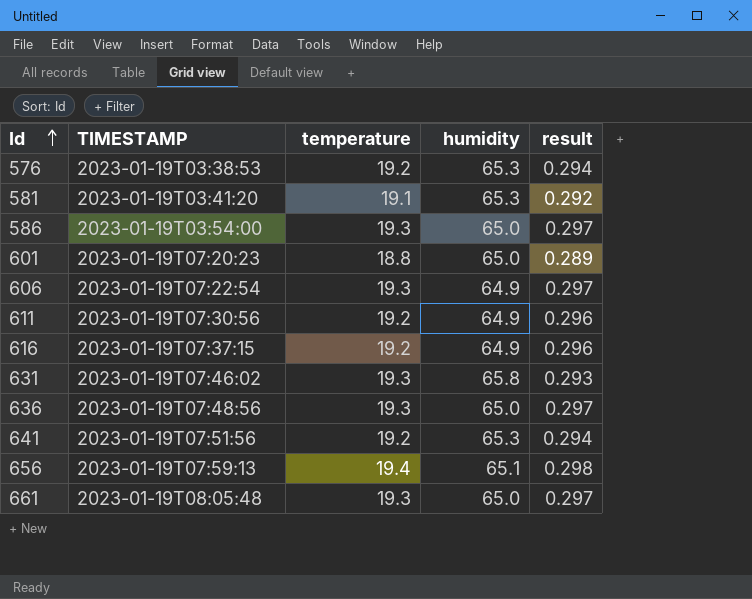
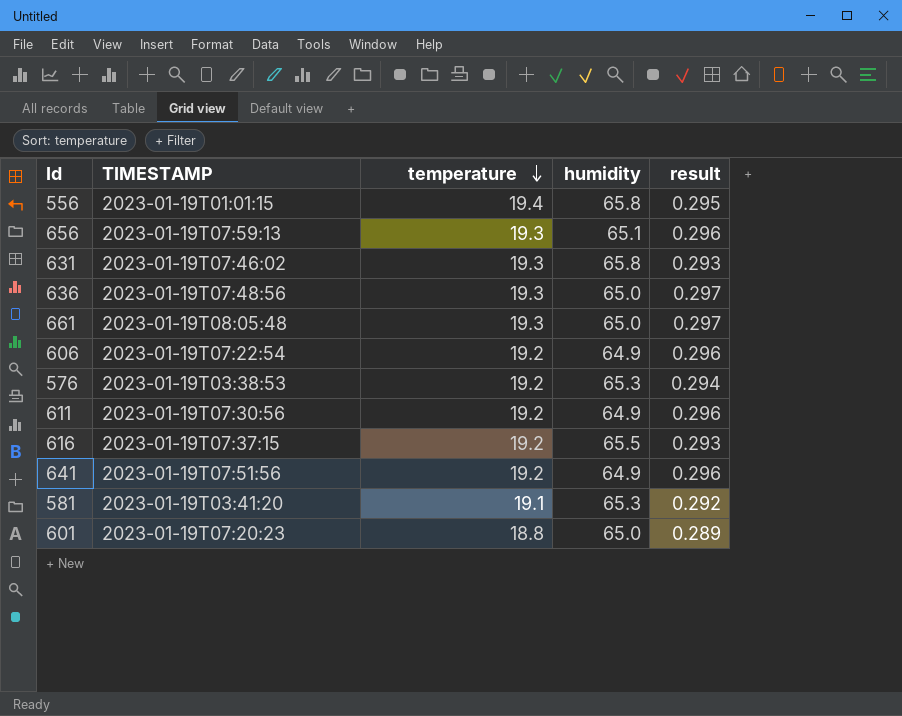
row order: Id ascending -> temperature descending
row 586: 2023-01-19T03:54:00 | 19.3 | 65.0 | 0.297 -> none
row 556: none -> 2023-01-19T01:01:15 | 19.4 | 65.8 | 0.295
656 | temperature: 19.4 -> 19.3
656 | result: 0.298 -> 0.296
606 | temperature: 19.3 -> 19.2
606 | result: 0.297 -> 0.296
616 | humidity: 64.9 -> 65.5
616 | result: 0.296 -> 0.293
641 | humidity: 65.3 -> 64.9
641 | result: 0.294 -> 0.296

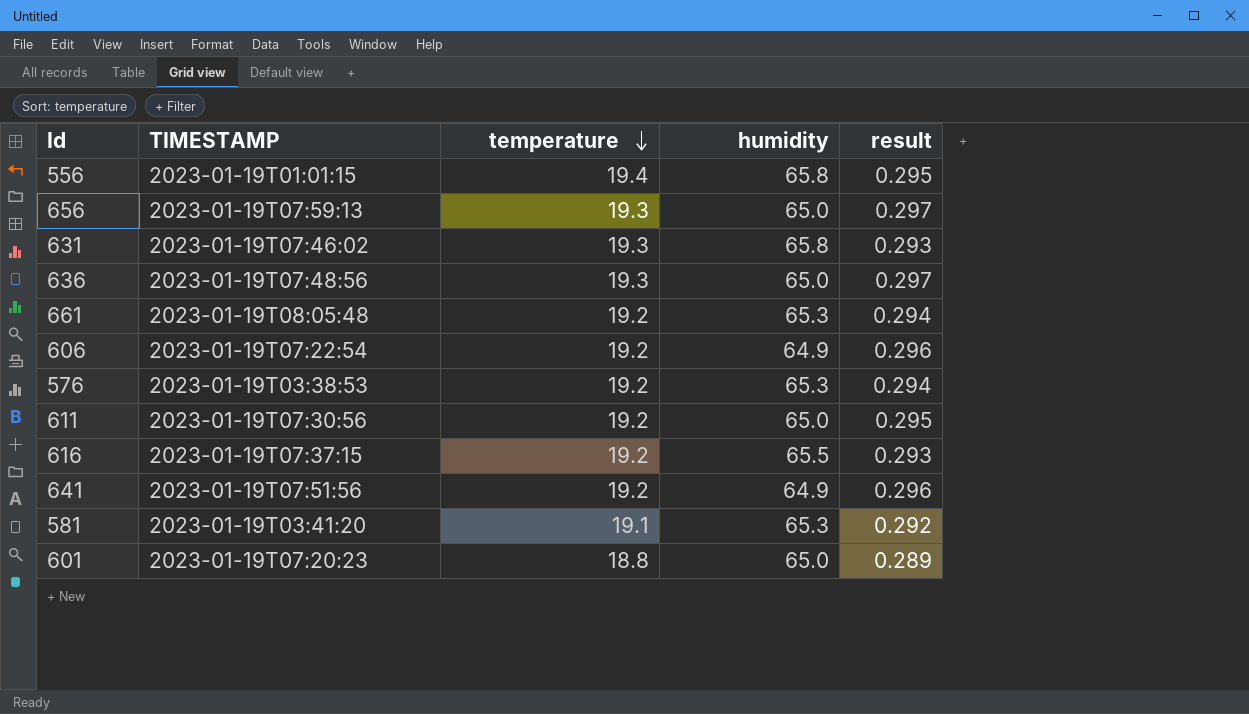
656 | humidity: 65.1 -> 65.0
656 | result: 0.296 -> 0.297
661 | temperature: 19.3 -> 19.2
661 | humidity: 65.0 -> 65.3
661 | result: 0.297 -> 0.294
611 | humidity: 64.9 -> 65.0
611 | result: 0.296 -> 0.295

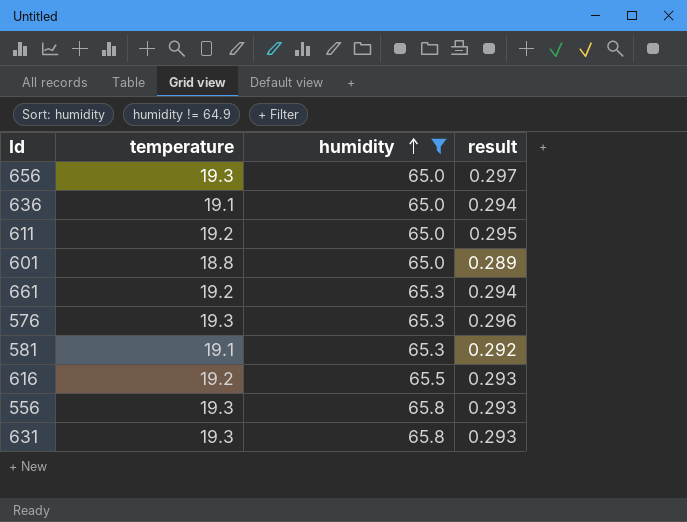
filter: none -> humidity != 64.9
row order: temperature descending -> humidity ascending
column TIMESTAMP | position: 2 -> none
636 | temperature: 19.3 -> 19.1
636 | result: 0.297 -> 0.294
576 | temperature: 19.2 -> 19.3
576 | result: 0.294 -> 0.296
556 | temperature: 19.4 -> 19.3
556 | result: 0.295 -> 0.293

